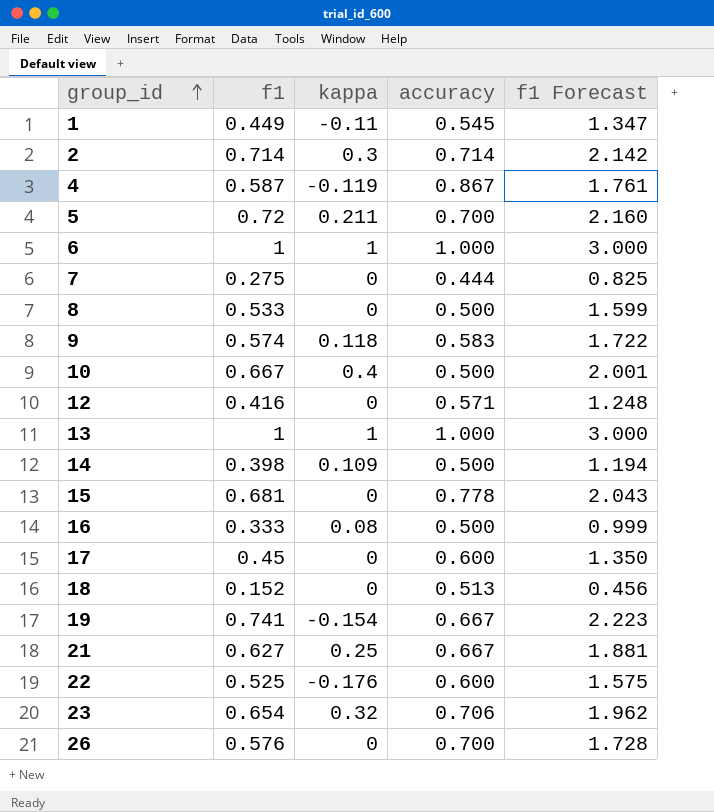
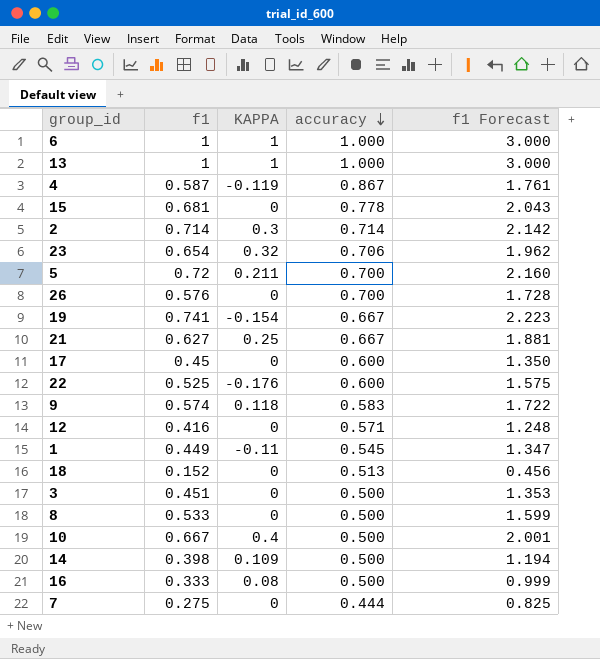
row order: group_id ascending -> accuracy descending
column name: kappa -> KAPPA
row 3: none -> 0.451 | 0 | 0.500 | 1.353

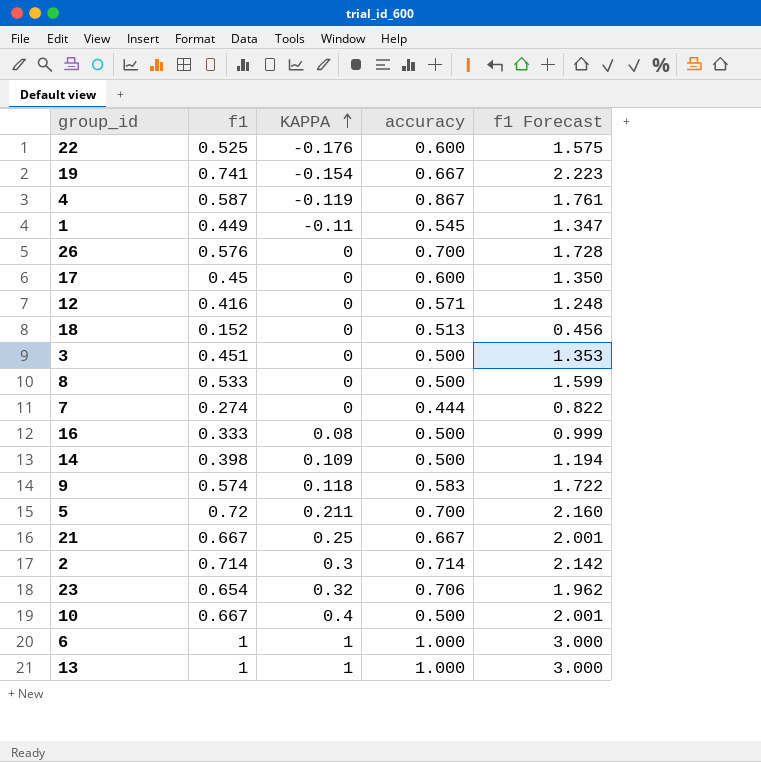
row order: accuracy descending -> KAPPA ascending
row 15: 0.681 | 0 | 0.778 | 2.043 -> none
7 | f1: 0.275 -> 0.274
7 | f1 Forecast: 0.825 -> 0.822
21 | f1: 0.627 -> 0.667
21 | f1 Forecast: 1.881 -> 2.001

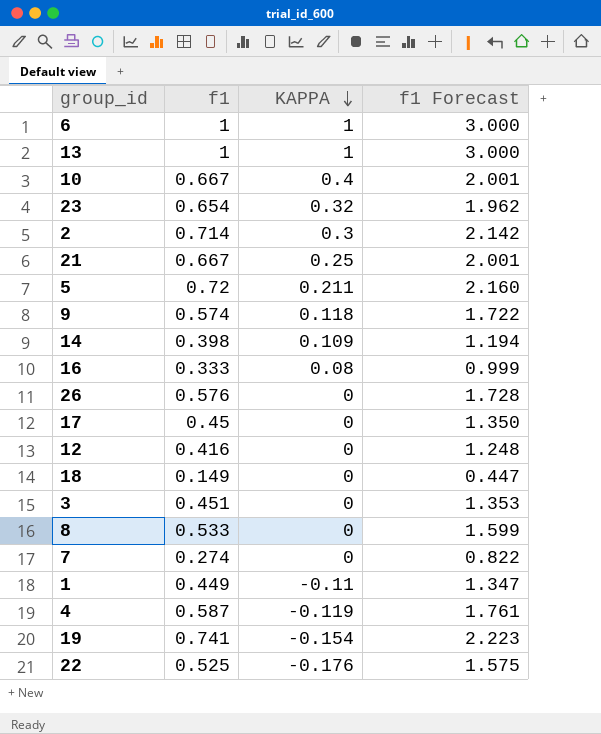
row order: KAPPA ascending -> KAPPA descending
column accuracy | position: 4 -> none
18 | f1: 0.152 -> 0.149
18 | f1 Forecast: 0.456 -> 0.447

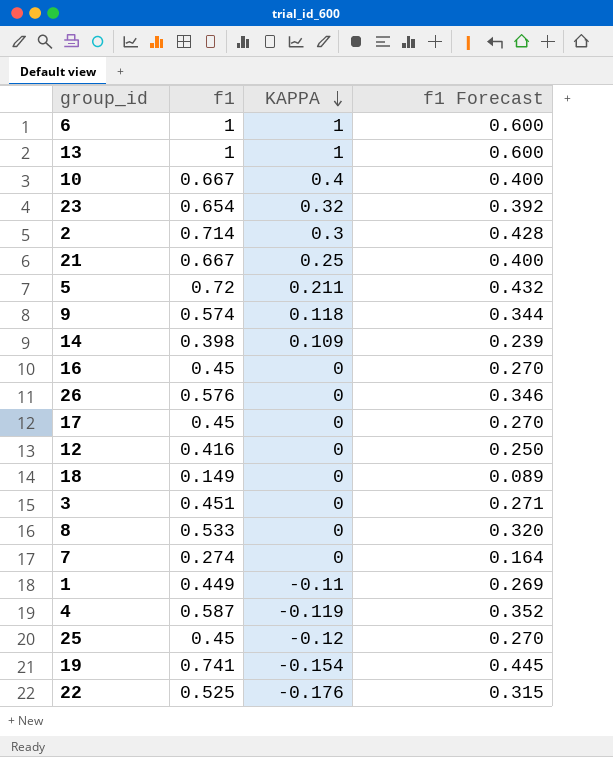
column f1 Forecast | formula: [f1] * 3 -> [f1] * 0.6
16 | f1: 0.333 -> 0.45
16 | KAPPA: 0.08 -> 0
row 25: none -> 0.45 | -0.12 | 0.270

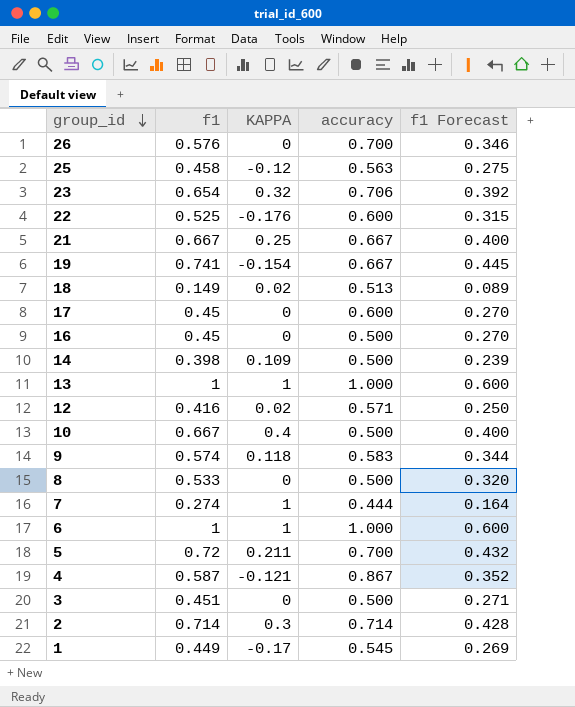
row order: KAPPA descending -> group_id descending
column accuracy | position: none -> 4
25 | f1: 0.45 -> 0.458
25 | f1 Forecast: 0.270 -> 0.275
18 | KAPPA: 0 -> 0.02
12 | KAPPA: 0 -> 0.02
7 | KAPPA: 0 -> 1
4 | KAPPA: -0.119 -> -0.121
1 | KAPPA: -0.11 -> -0.17

